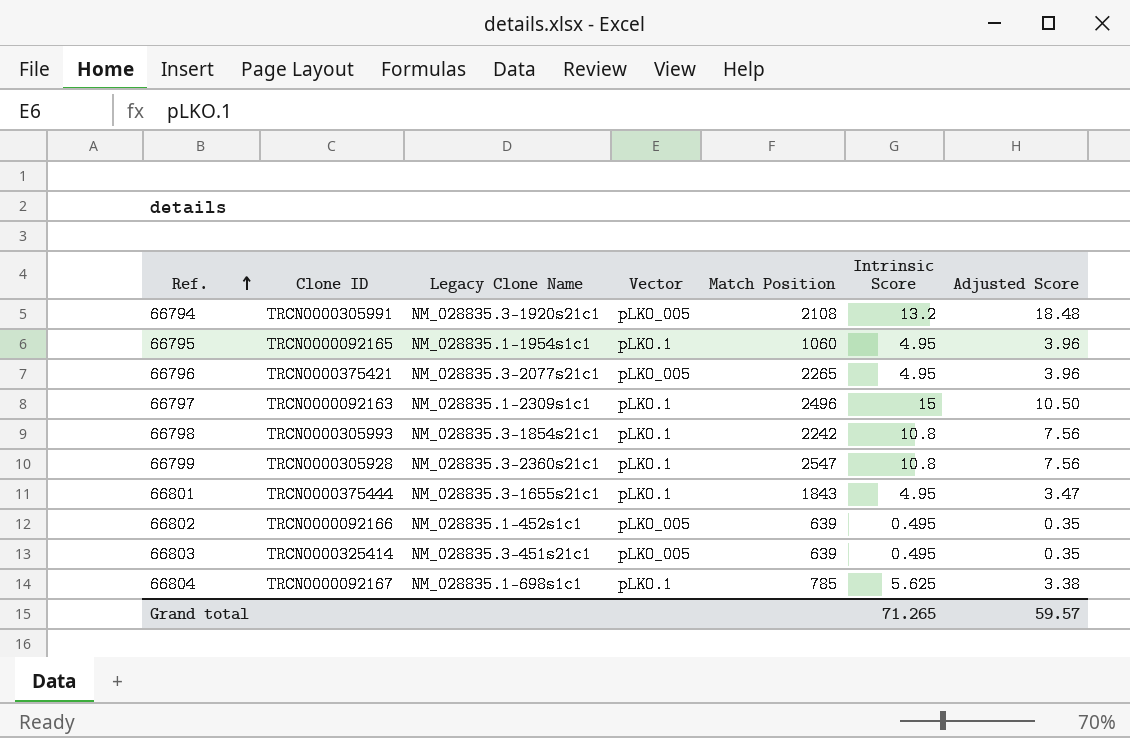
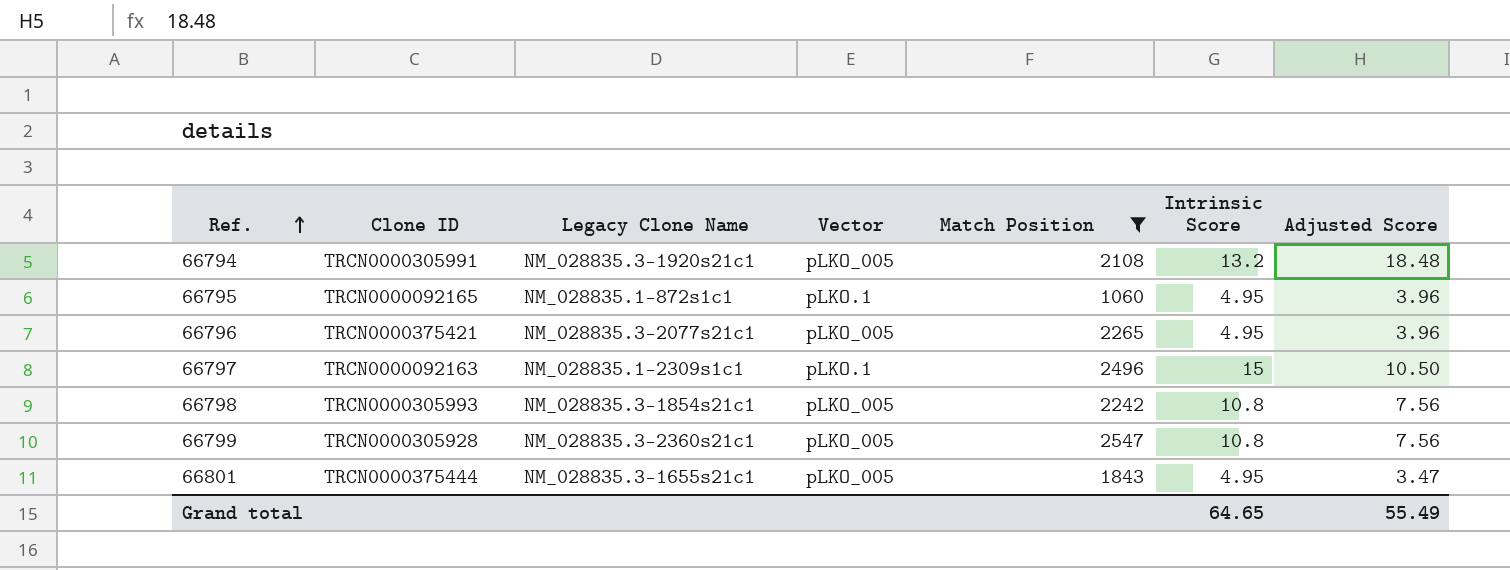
filter: none -> Match Position >= 1060
66795 | Legacy Clone Name: NM_028835.1-1954s1c1 -> NM_028835.1-872s1c1
66798 | Vector: pLKO.1 -> pLKO_005
66799 | Vector: pLKO.1 -> pLKO_005
66801 | Vector: pLKO.1 -> pLKO_005
Grand total | Intrinsic Score: 71.265 -> 64.65
Grand total | Adjusted Score: 59.57 -> 55.49

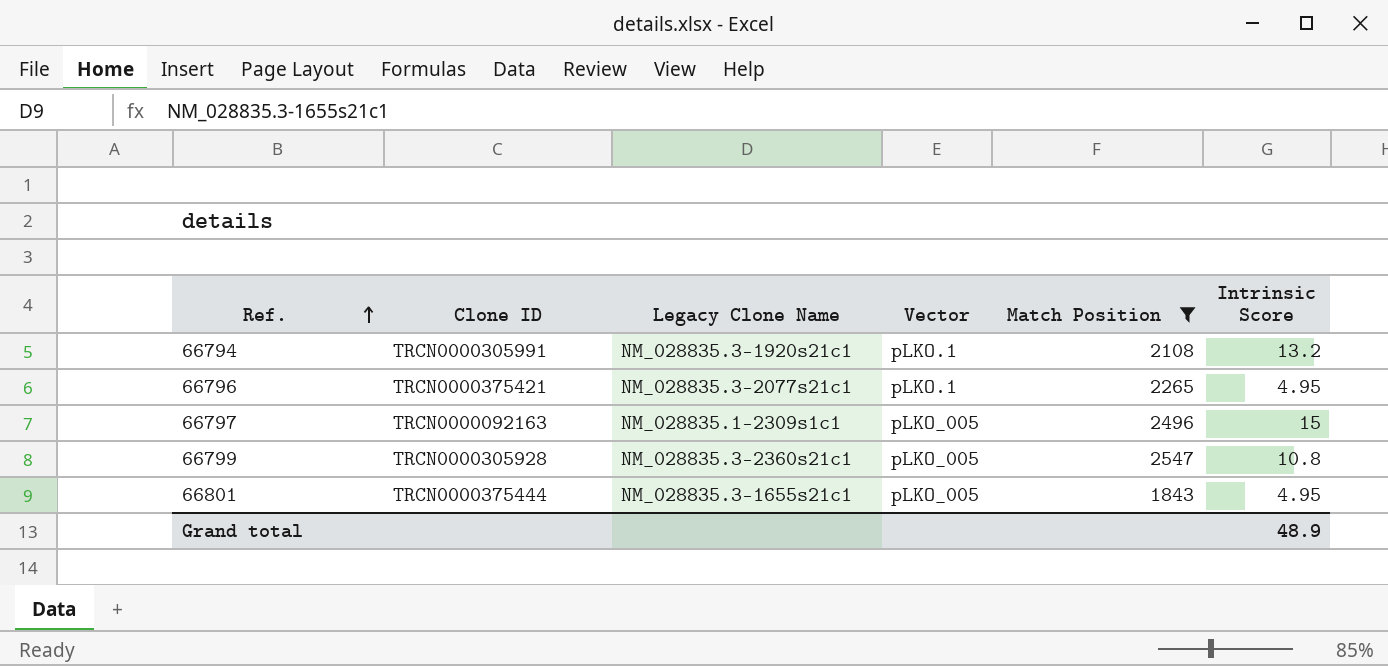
column Adjusted Score | position: 7 -> none
row 66795: TRCN0000092165 | NM_028835.1-872s1c1 | pLKO.1 | 1060 | 4.95 | 3.96 -> none
row 66798: TRCN0000305993 | NM_028835.3-1854s21c1 | pLKO_005 | 2242 | 10.8 | 7.56 -> none
66794 | Vector: pLKO_005 -> pLKO.1
66796 | Vector: pLKO_005 -> pLKO.1
66797 | Vector: pLKO.1 -> pLKO_005
Grand total | Intrinsic Score: 64.65 -> 48.9

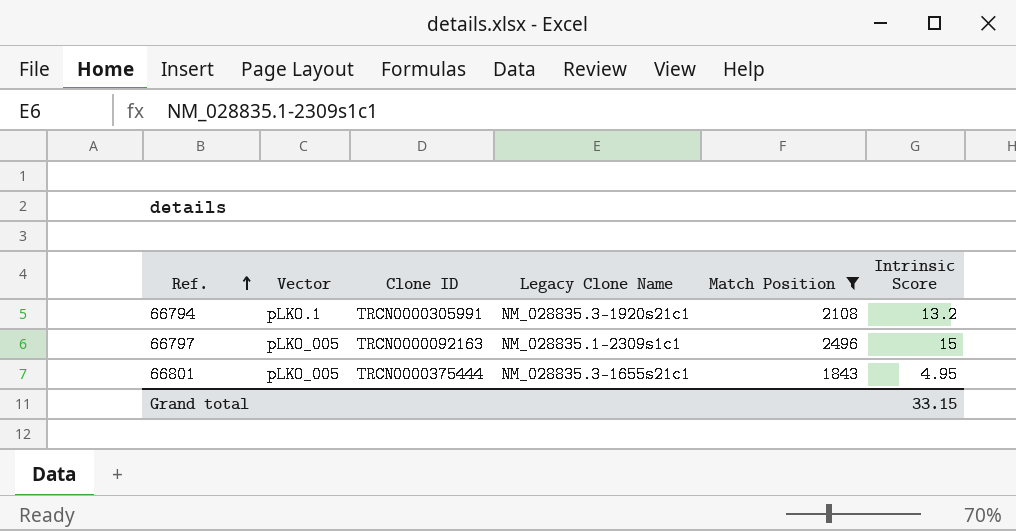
column Vector | position: 4 -> 2
row 66796: TRCN0000375421 | NM_028835.3-2077s21c1 | pLKO.1 | 2265 | 4.95 -> none
row 66799: TRCN0000305928 | NM_028835.3-2360s21c1 | pLKO_005 | 2547 | 10.8 -> none
Grand total | Intrinsic Score: 48.9 -> 33.15

